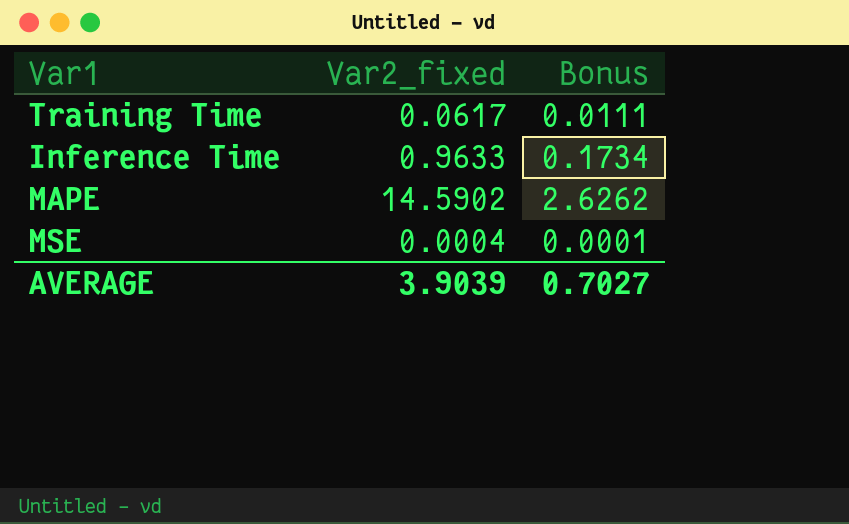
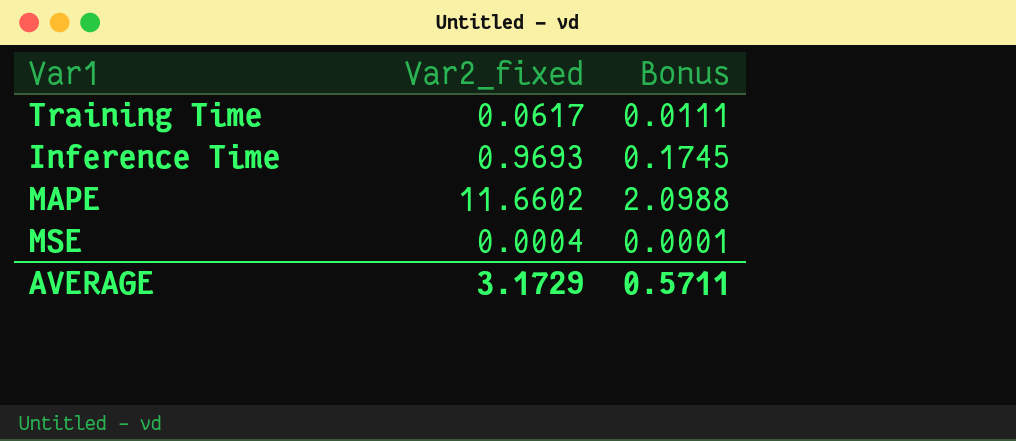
Inference Time | Var2_fixed: 0.9633 -> 0.9693
Inference Time | Bonus: 0.1734 -> 0.1745
MAPE | Var2_fixed: 14.5902 -> 11.6602
MAPE | Bonus: 2.6262 -> 2.0988
AVERAGE | Var2_fixed: 3.9039 -> 3.1729
AVERAGE | Bonus: 0.7027 -> 0.5711

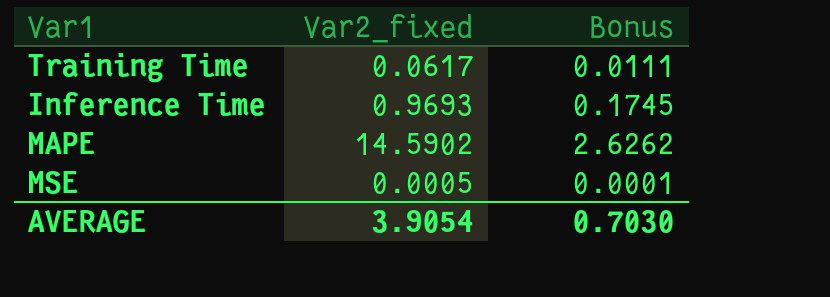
MAPE | Var2_fixed: 11.6602 -> 14.5902
MAPE | Bonus: 2.0988 -> 2.6262
MSE | Var2_fixed: 0.0004 -> 0.0005
AVERAGE | Var2_fixed: 3.1729 -> 3.9054
AVERAGE | Bonus: 0.5711 -> 0.7030

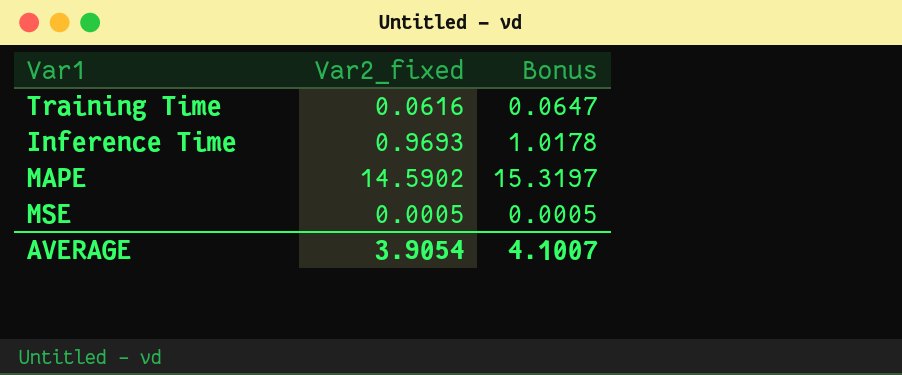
column Bonus | formula: [Var2_fixed] * 0.18 -> [Var2_fixed] * 1.05
Training Time | Var2_fixed: 0.0617 -> 0.0616
AVERAGE | Bonus: 0.7030 -> 4.1007

